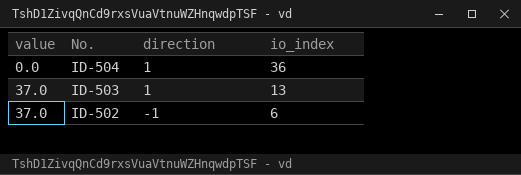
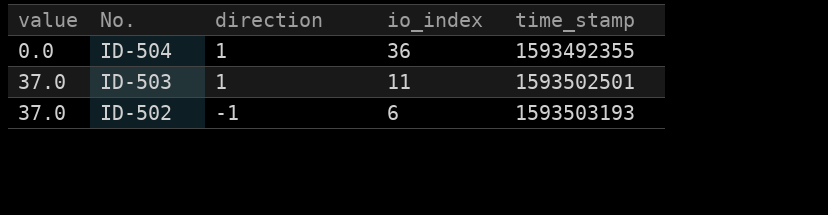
column time_stamp | position: none -> 5
ID-503 | io_index: 13 -> 11

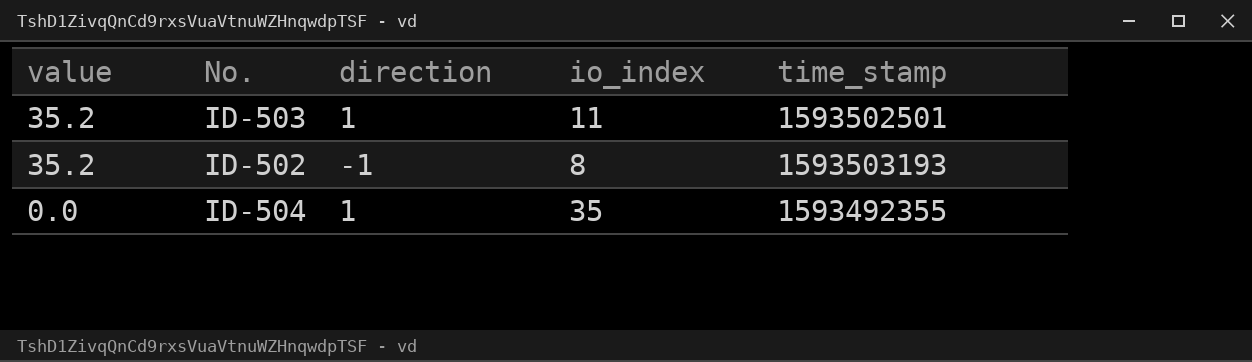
row order: value ascending -> value descending
ID-503 | value: 37.0 -> 35.2
ID-502 | value: 37.0 -> 35.2
ID-502 | io_index: 6 -> 8
ID-504 | io_index: 36 -> 35

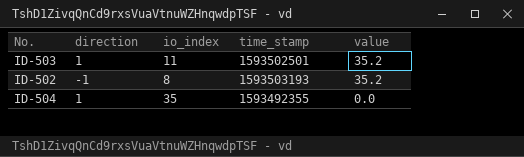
column value | position: 1 -> 5

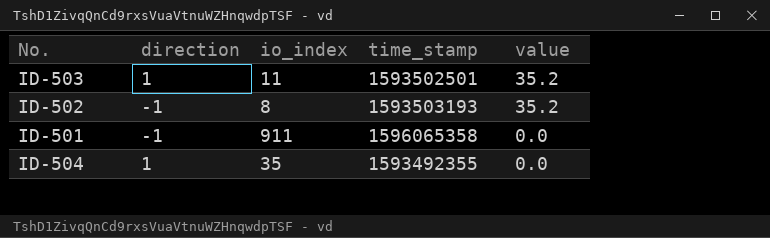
row ID-501: none -> -1 | 911 | 1596065358 | 0.0

